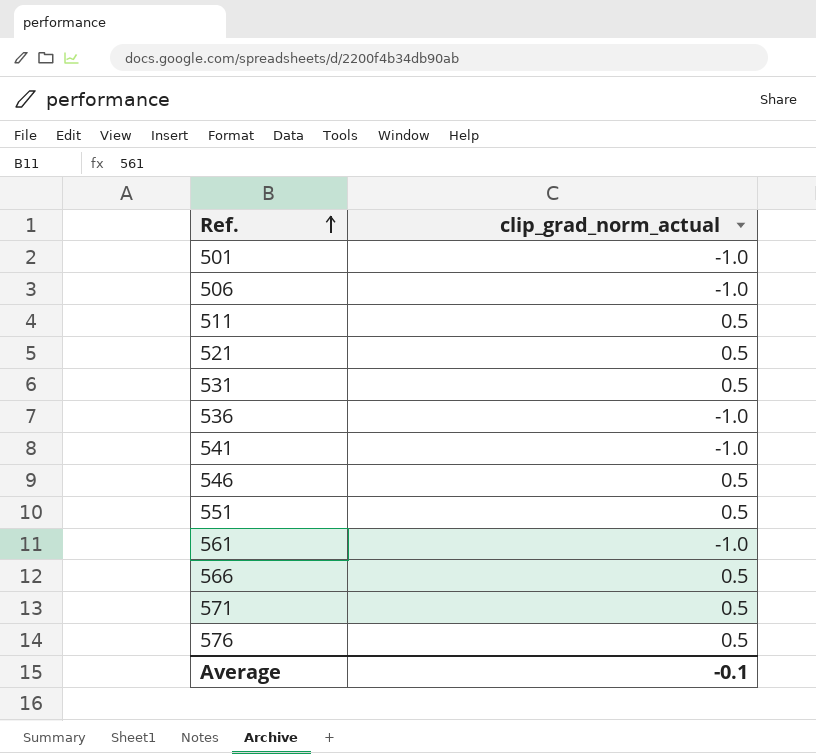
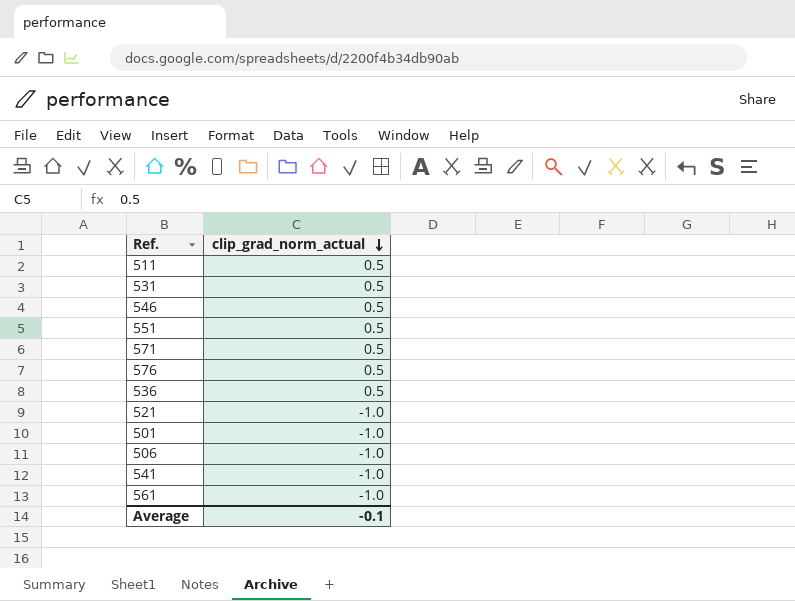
row order: Ref. ascending -> clip_grad_norm_actual descending
row 566: 0.5 -> none
536 | clip_grad_norm_actual: -1.0 -> 0.5
521 | clip_grad_norm_actual: 0.5 -> -1.0

